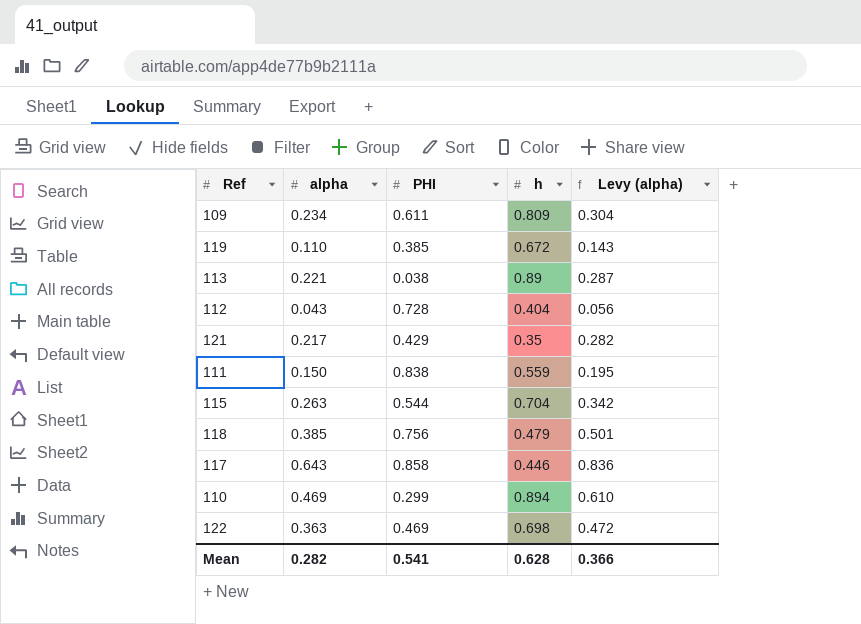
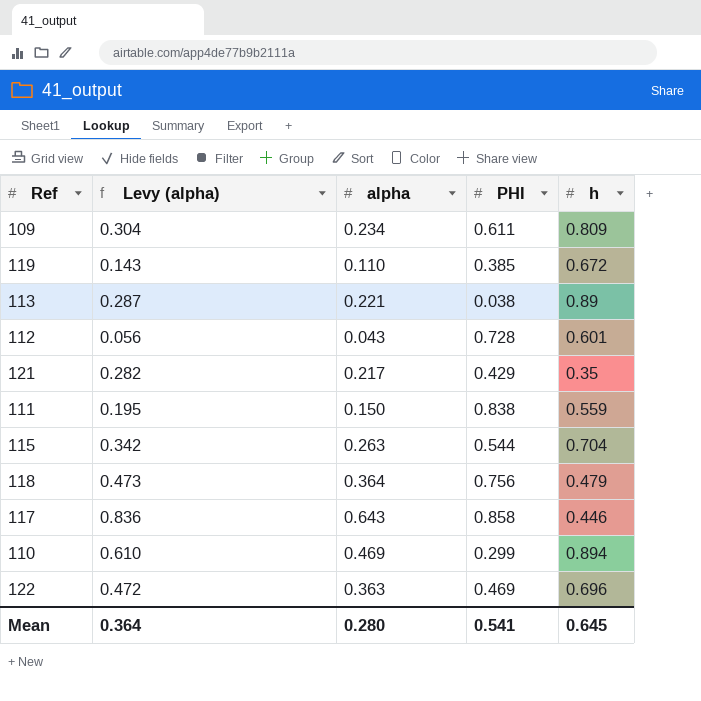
column Levy (alpha) | position: 5 -> 2
112 | h: 0.404 -> 0.601
118 | Levy (alpha): 0.501 -> 0.473
118 | alpha: 0.385 -> 0.364
122 | h: 0.698 -> 0.696
Mean | Levy (alpha): 0.366 -> 0.364
Mean | alpha: 0.282 -> 0.280
Mean | h: 0.628 -> 0.645

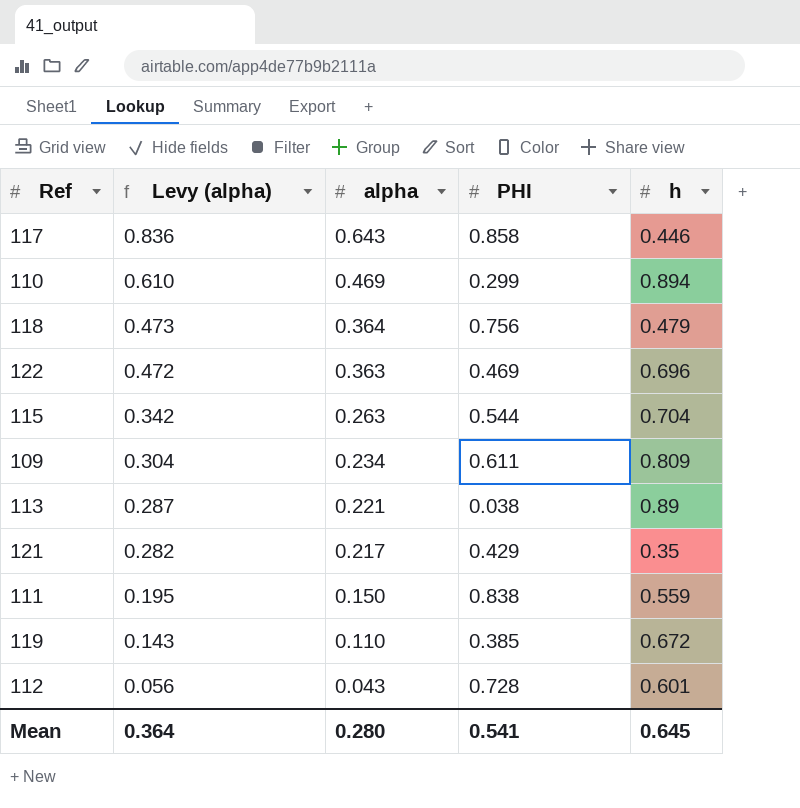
row order: none -> Levy (alpha) descending

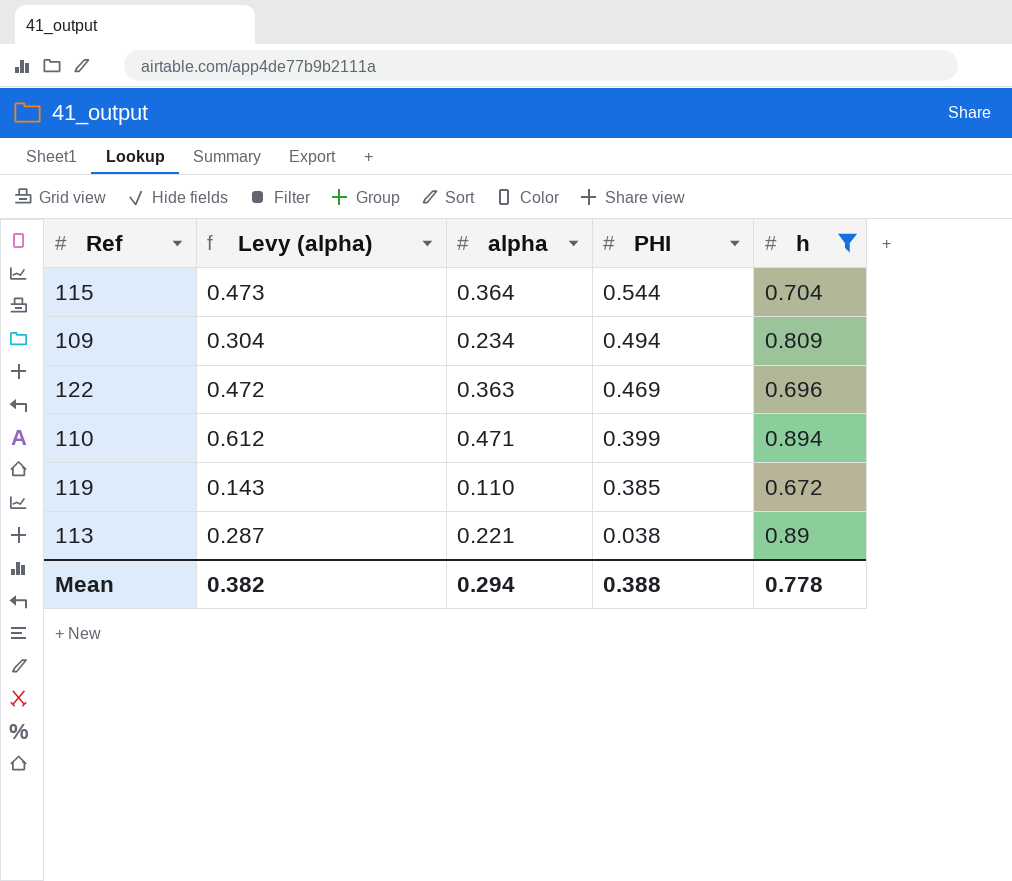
filter: none -> h >= 0.672
row order: Levy (alpha) descending -> PHI descending
115 | Levy (alpha): 0.342 -> 0.473
115 | alpha: 0.263 -> 0.364
109 | PHI: 0.611 -> 0.494
110 | Levy (alpha): 0.610 -> 0.612
110 | alpha: 0.469 -> 0.471
110 | PHI: 0.299 -> 0.399
Mean | Levy (alpha): 0.364 -> 0.382
Mean | alpha: 0.280 -> 0.294
Mean | PHI: 0.541 -> 0.388
Mean | h: 0.645 -> 0.778

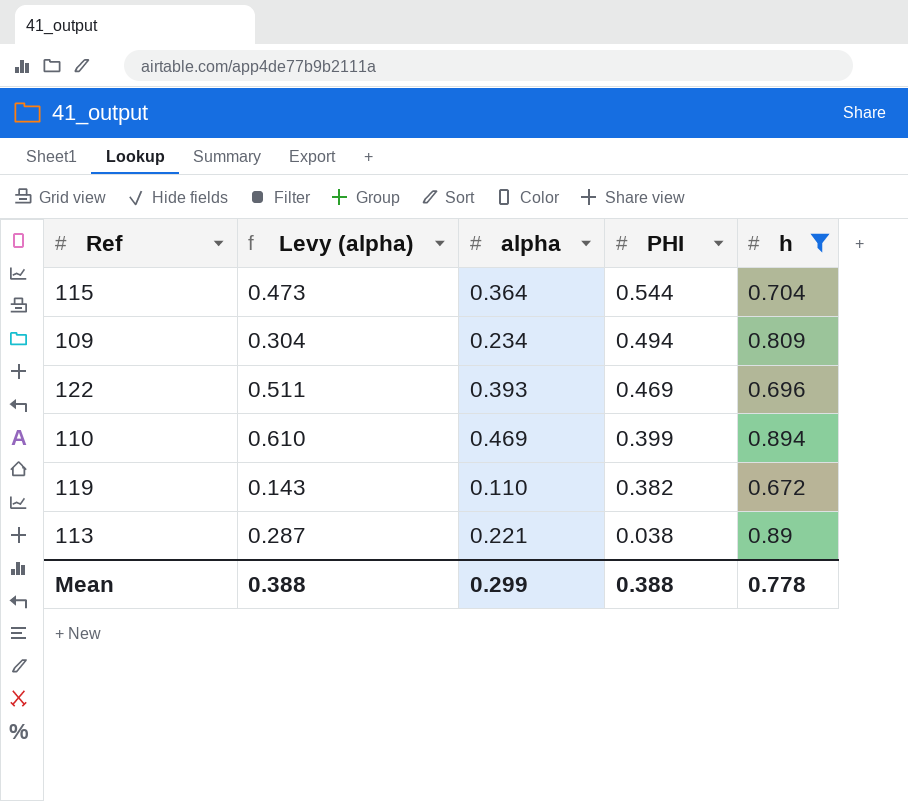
122 | Levy (alpha): 0.472 -> 0.511
122 | alpha: 0.363 -> 0.393
110 | Levy (alpha): 0.612 -> 0.610
110 | alpha: 0.471 -> 0.469
119 | PHI: 0.385 -> 0.382
Mean | Levy (alpha): 0.382 -> 0.388
Mean | alpha: 0.294 -> 0.299

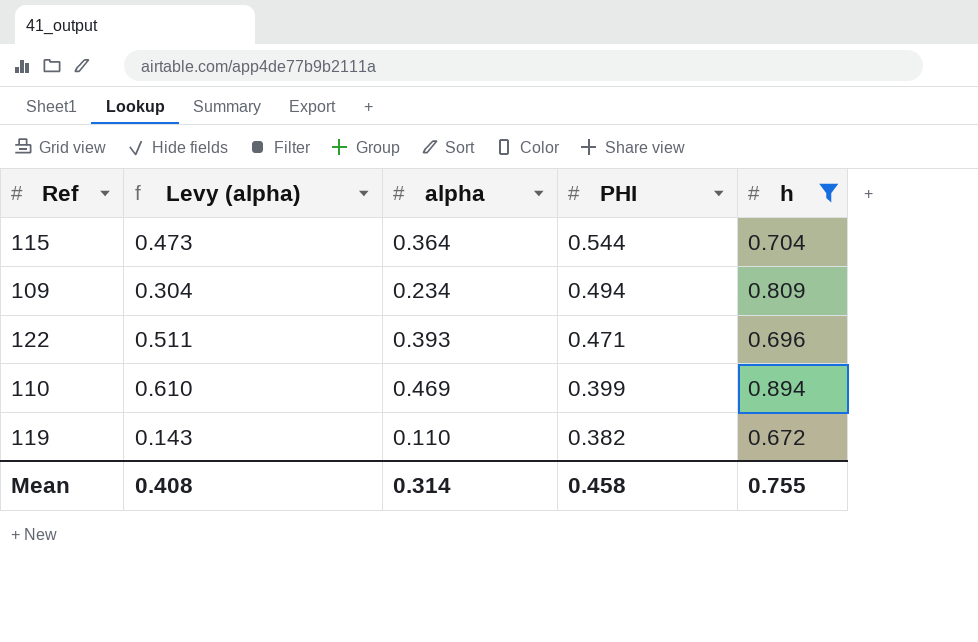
row 113: 0.287 | 0.221 | 0.038 | 0.89 -> none
122 | PHI: 0.469 -> 0.471
Mean | Levy (alpha): 0.388 -> 0.408
Mean | alpha: 0.299 -> 0.314
Mean | PHI: 0.388 -> 0.458
Mean | h: 0.778 -> 0.755

